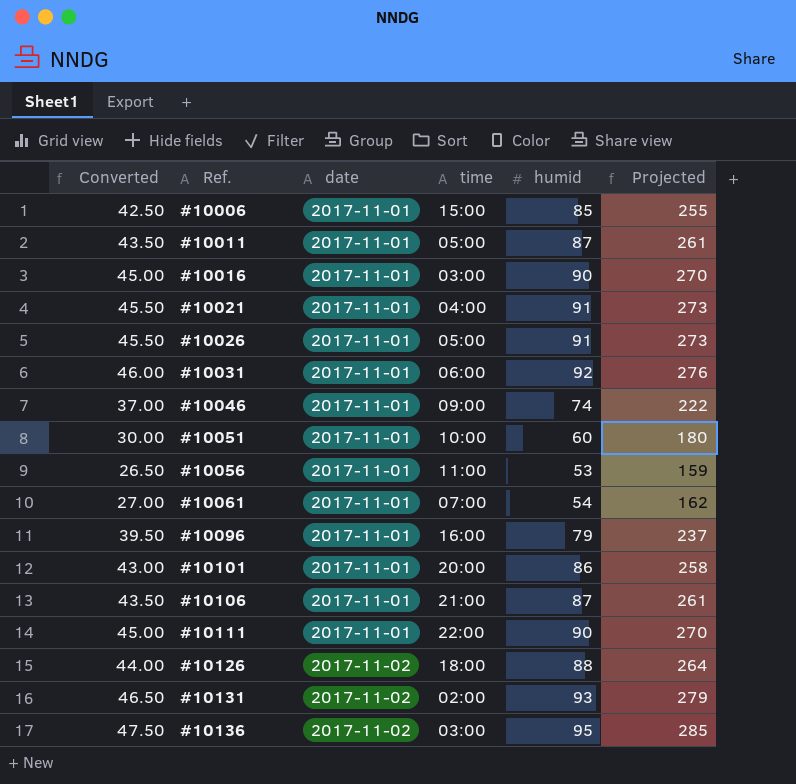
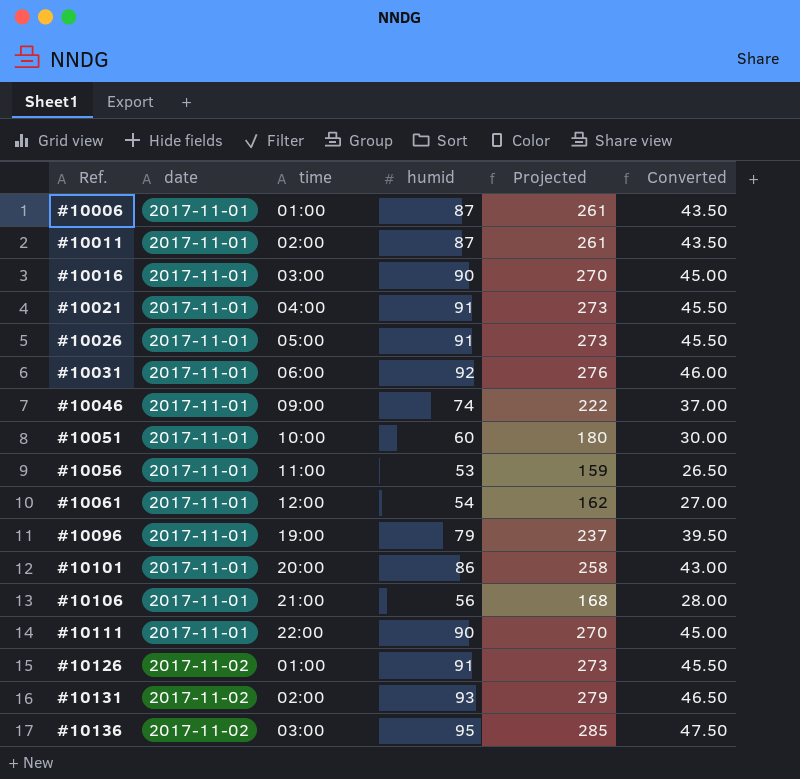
column Converted | position: 1 -> 6
#10006 | time: 15:00 -> 01:00
#10006 | humid: 85 -> 87
#10006 | Projected: 255 -> 261
#10006 | Converted: 42.50 -> 43.50
#10011 | time: 05:00 -> 02:00
#10061 | time: 07:00 -> 12:00
#10096 | time: 16:00 -> 19:00
#10106 | humid: 87 -> 56
#10106 | Projected: 261 -> 168
#10106 | Converted: 43.50 -> 28.00
#10126 | time: 18:00 -> 01:00
#10126 | humid: 88 -> 91
#10126 | Projected: 264 -> 273
#10126 | Converted: 44.00 -> 45.50

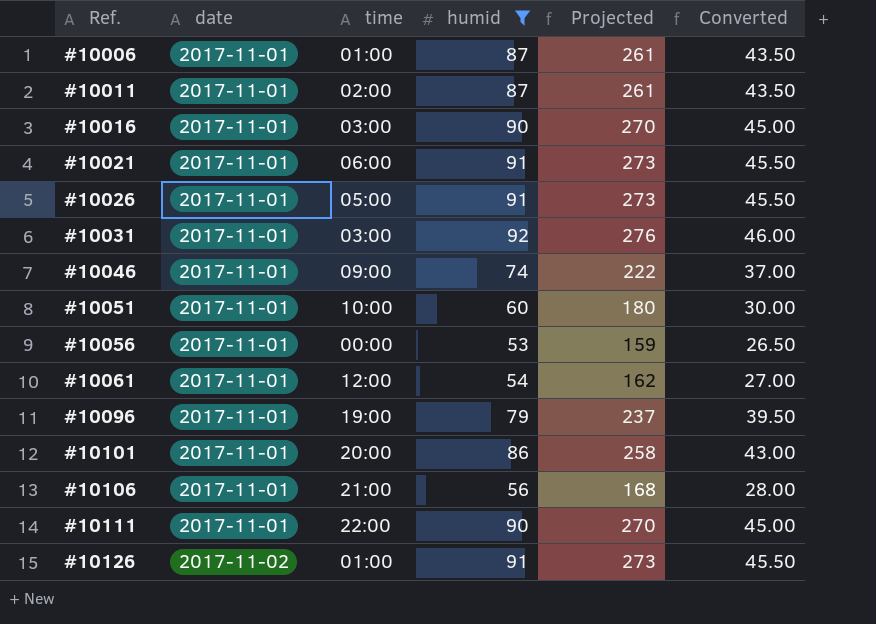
filter: none -> humid <= 92
#10021 | time: 04:00 -> 06:00
#10031 | time: 06:00 -> 03:00
#10056 | time: 11:00 -> 00:00

